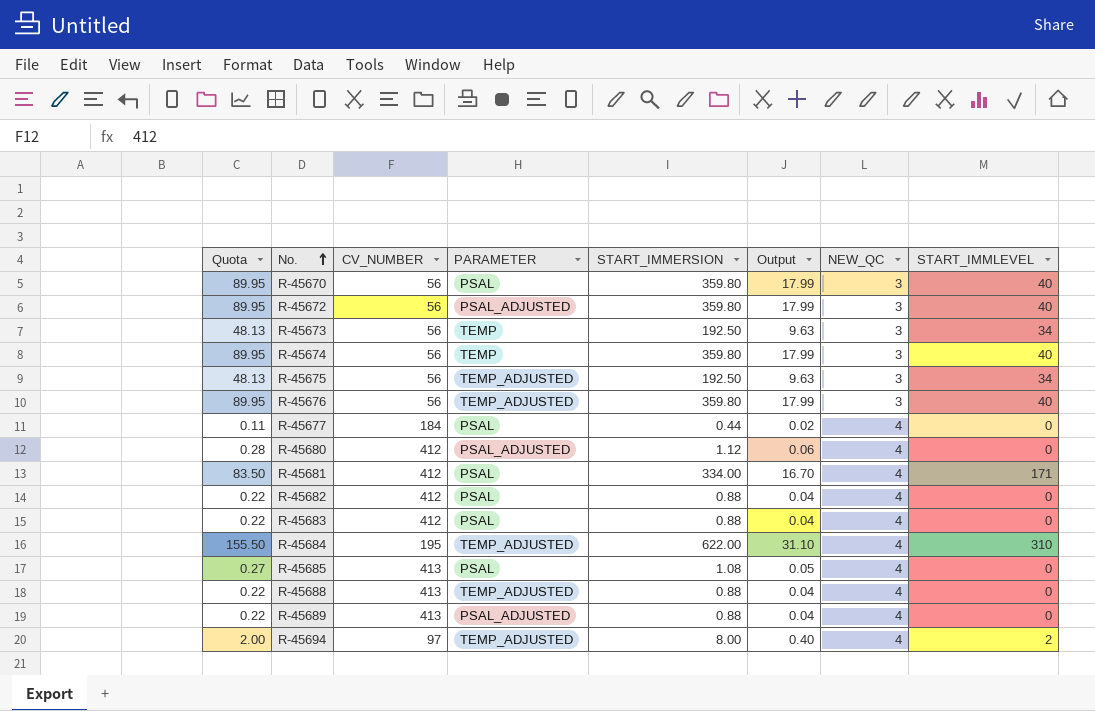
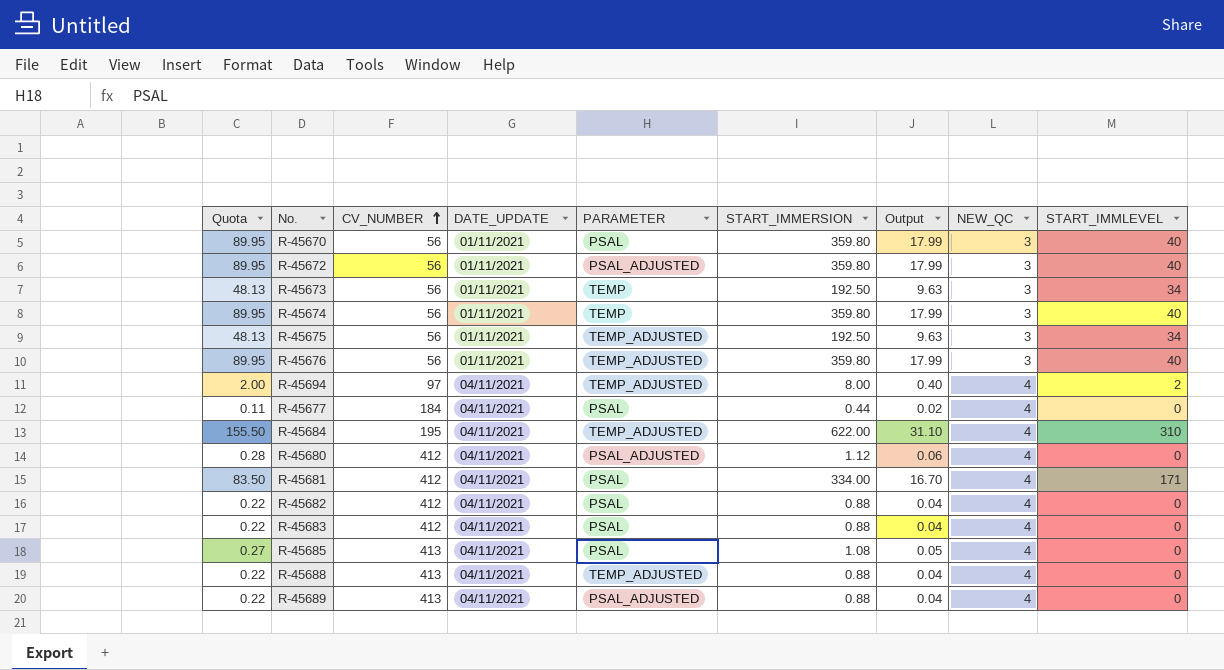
row order: No. ascending -> CV_NUMBER ascending
column DATE_UPDATE | position: none -> 4

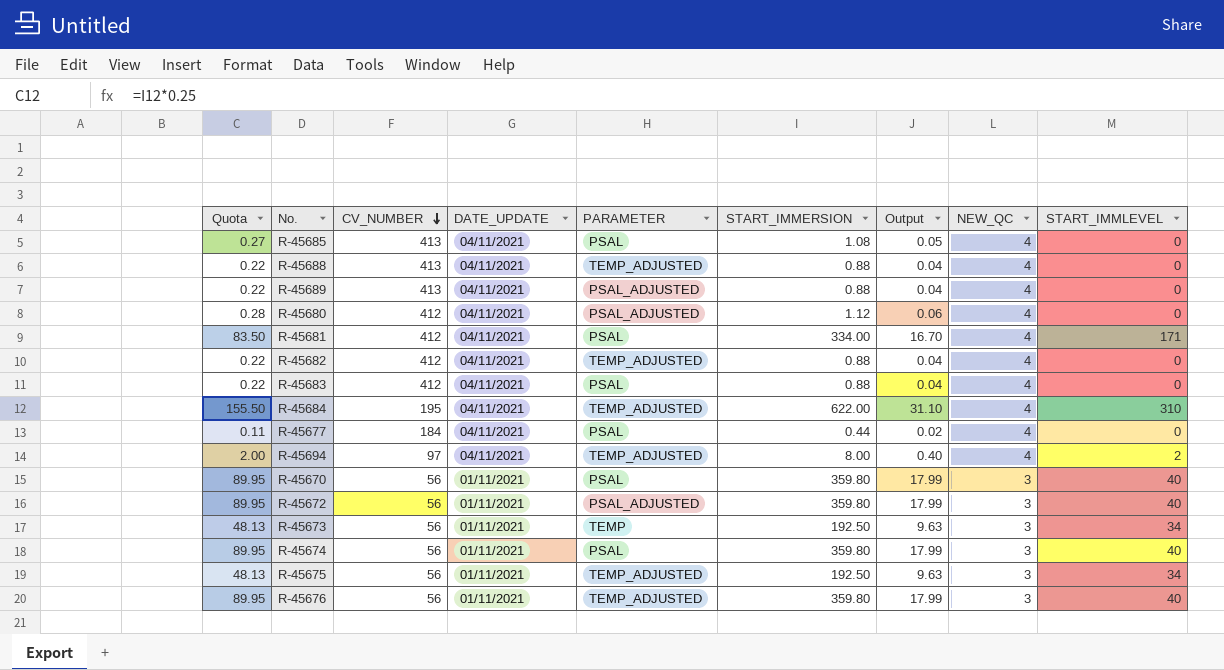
row order: CV_NUMBER ascending -> CV_NUMBER descending
R-45682 | PARAMETER: PSAL -> TEMP_ADJUSTED
R-45674 | PARAMETER: TEMP -> PSAL

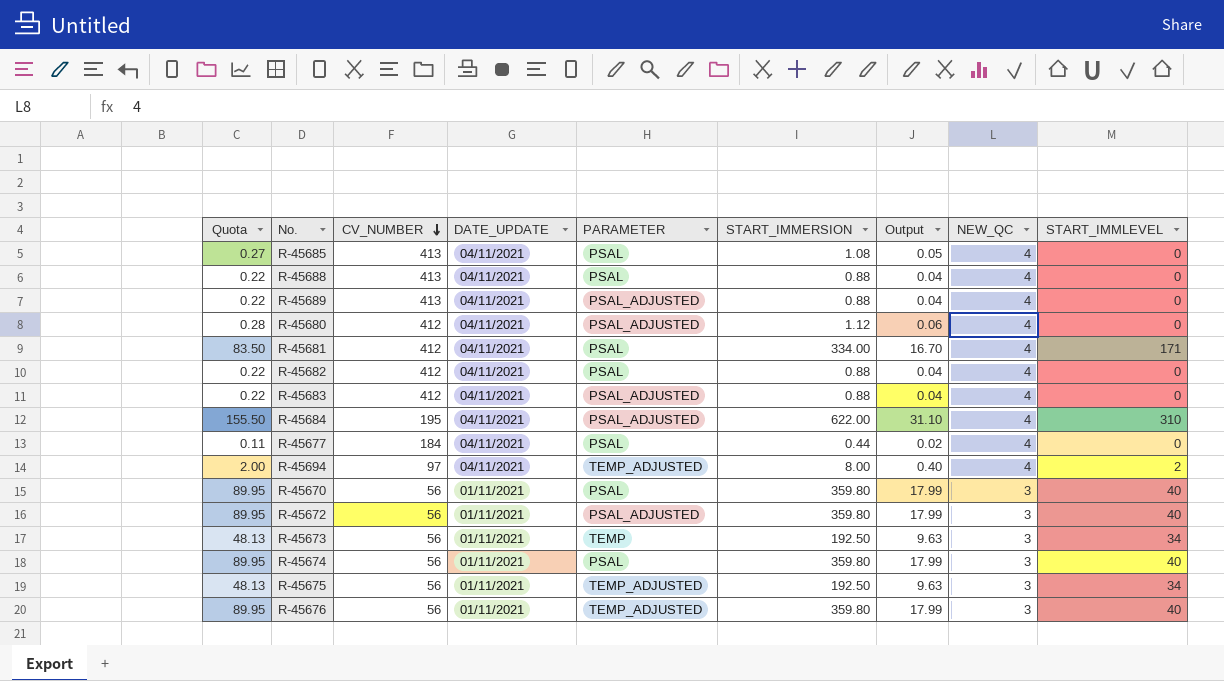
R-45688 | PARAMETER: TEMP_ADJUSTED -> PSAL
R-45682 | PARAMETER: TEMP_ADJUSTED -> PSAL
R-45683 | PARAMETER: PSAL -> PSAL_ADJUSTED
R-45684 | PARAMETER: TEMP_ADJUSTED -> PSAL_ADJUSTED

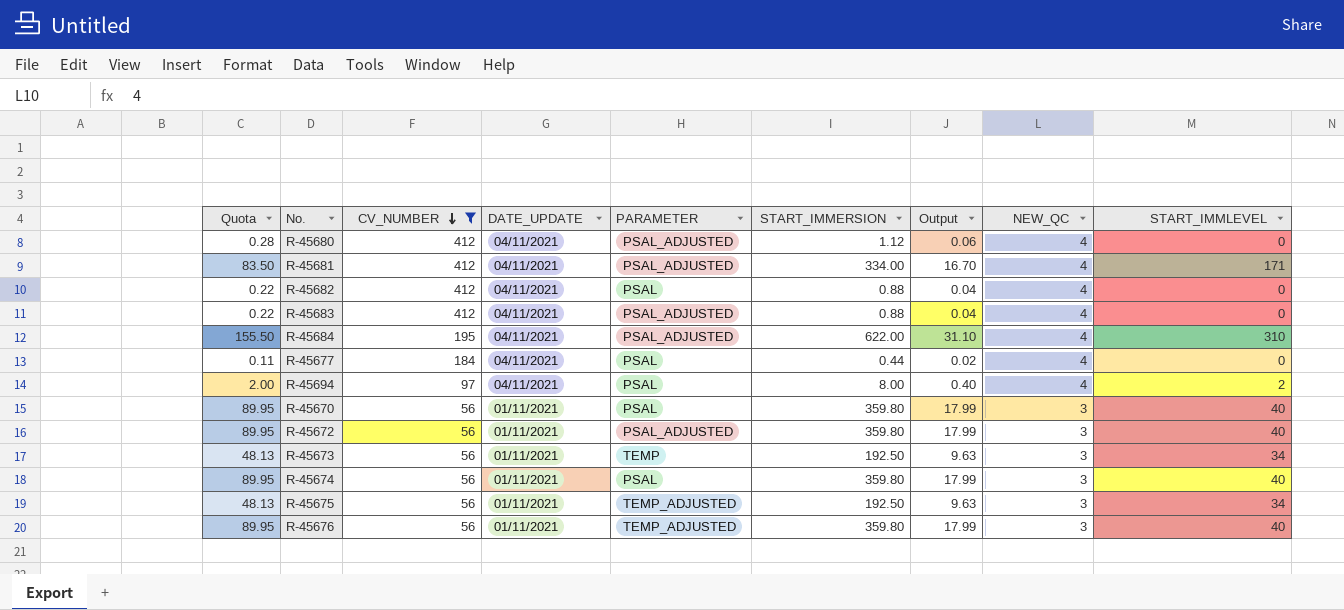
filter: none -> CV_NUMBER != 413
R-45681 | PARAMETER: PSAL -> PSAL_ADJUSTED
R-45694 | PARAMETER: TEMP_ADJUSTED -> PSAL

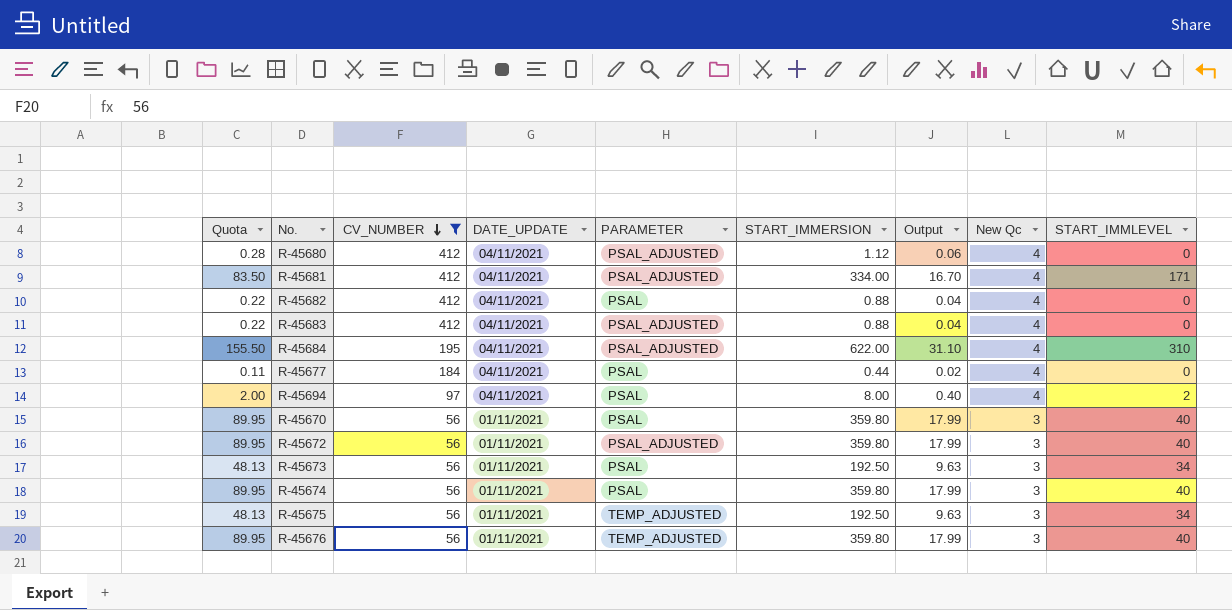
column name: NEW_QC -> New Qc
R-45673 | PARAMETER: TEMP -> PSAL

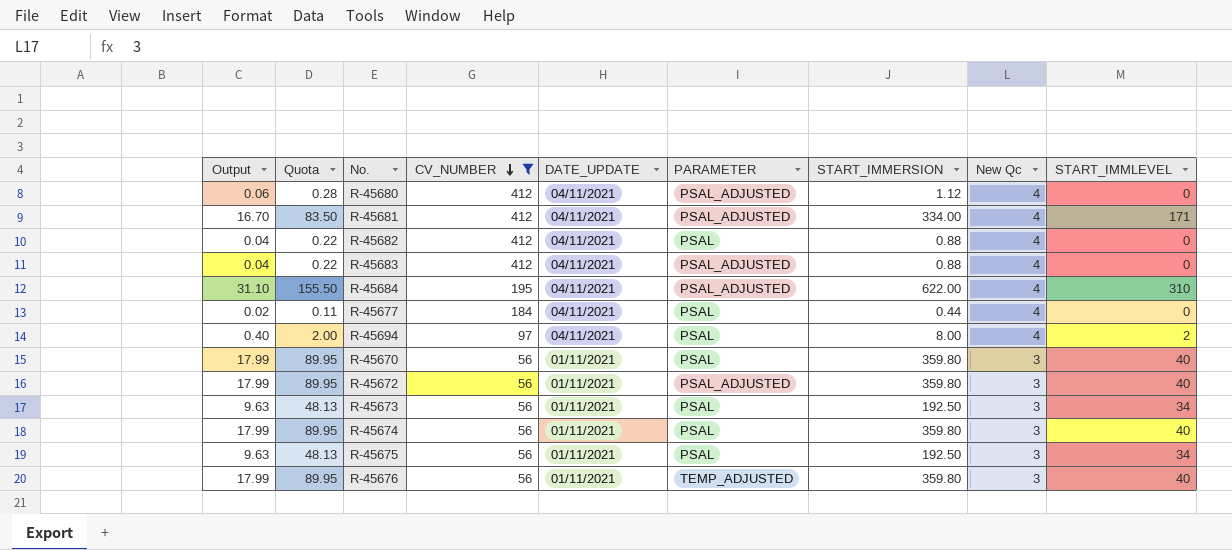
column Output | position: 7 -> 1
R-45675 | PARAMETER: TEMP_ADJUSTED -> PSAL

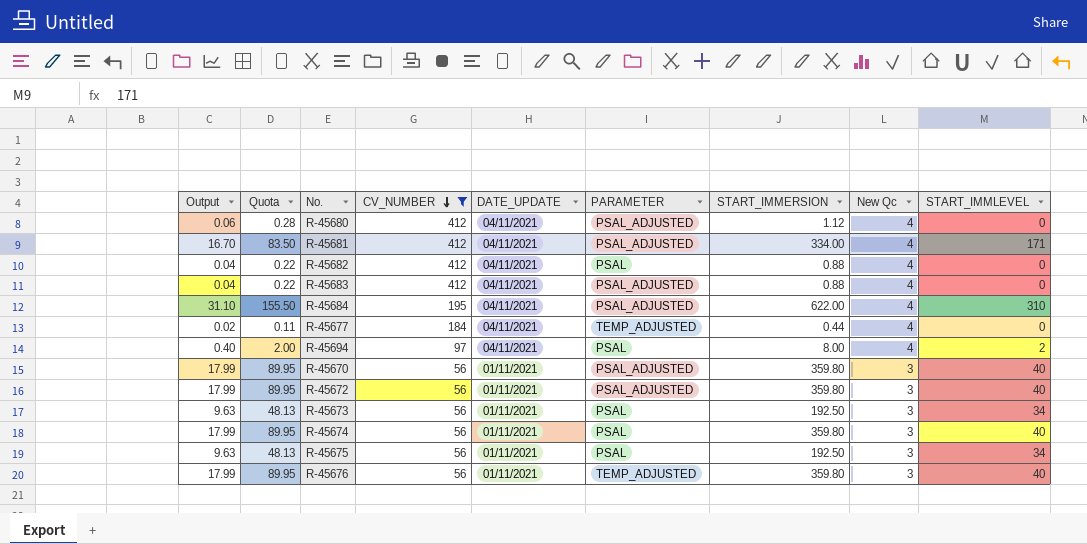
R-45677 | PARAMETER: PSAL -> TEMP_ADJUSTED
R-45670 | PARAMETER: PSAL -> PSAL_ADJUSTED

